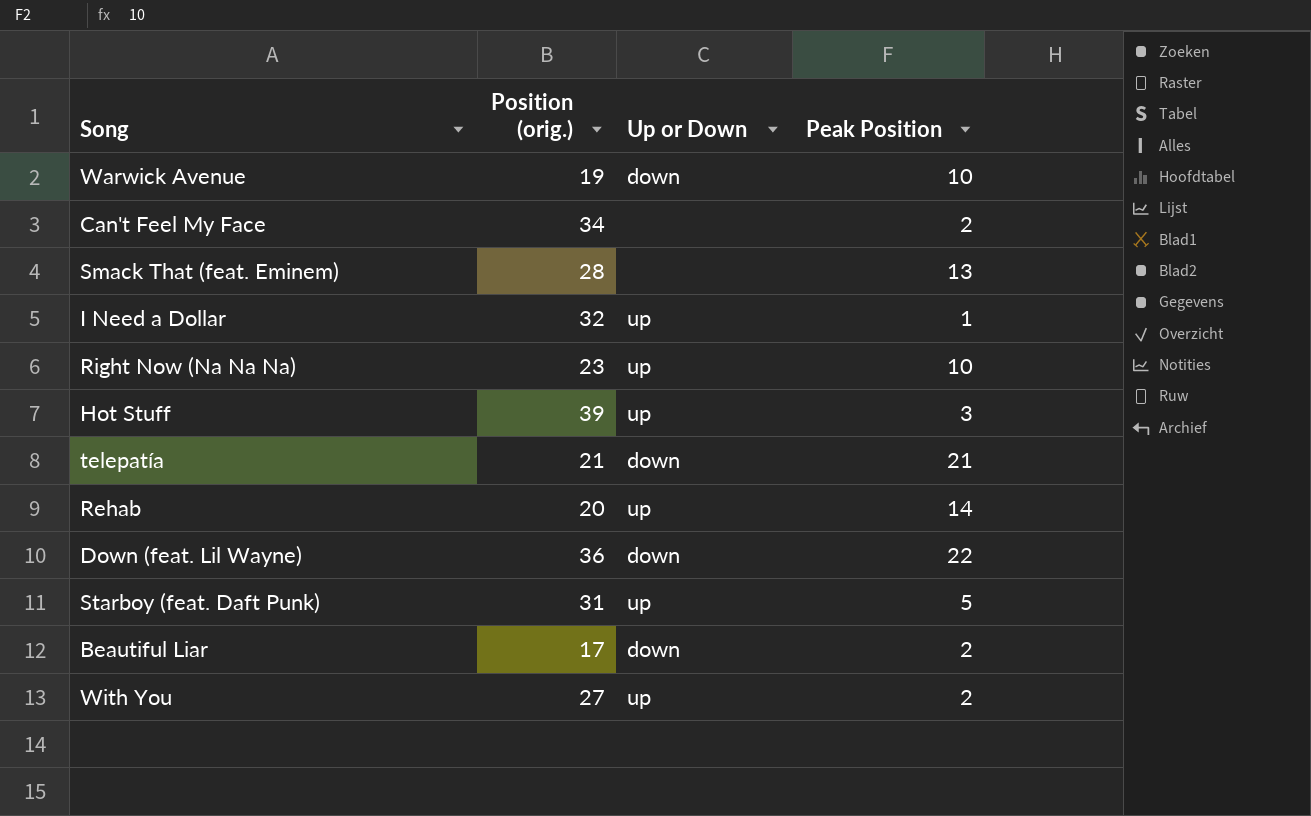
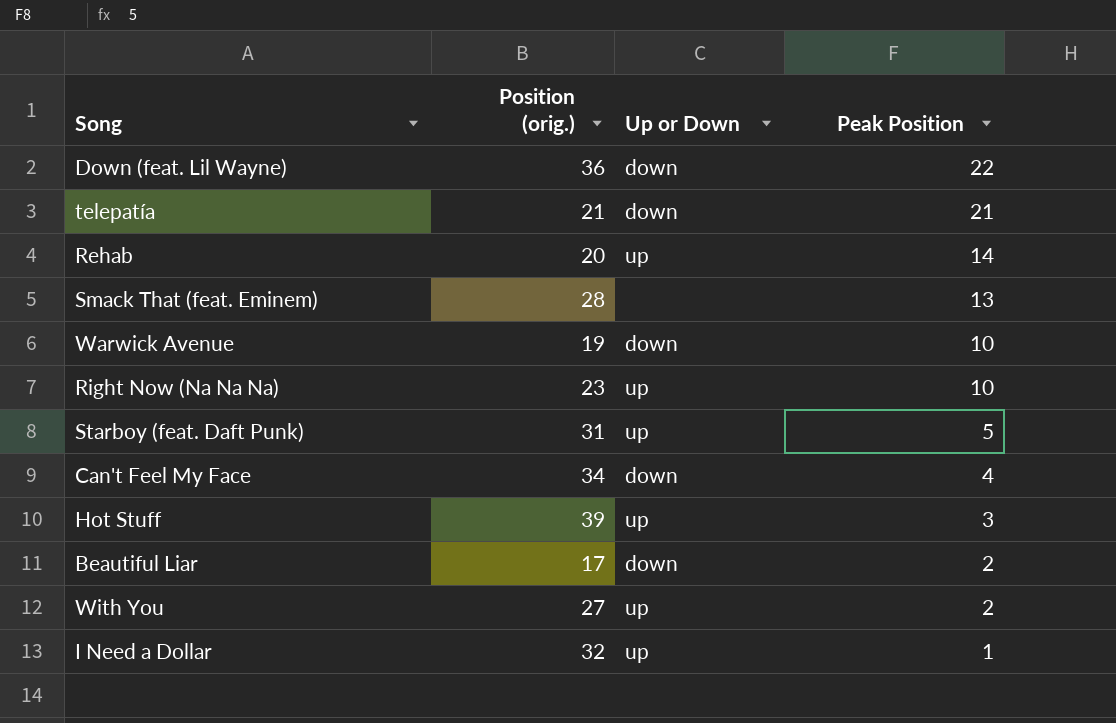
row order: none -> Peak Position descending
Can't Feel My Face | Up or Down: none -> down
Can't Feel My Face | Peak Position: 2 -> 4

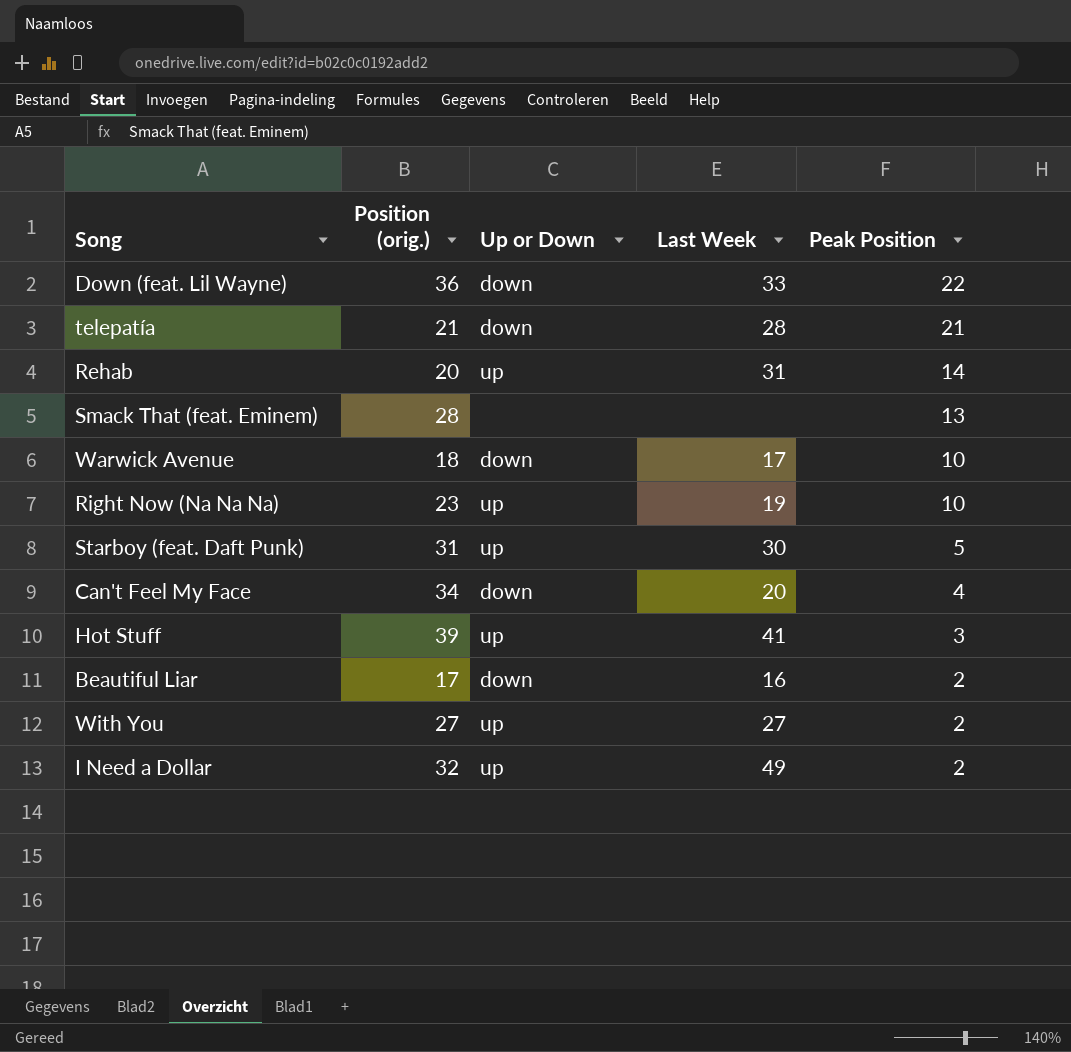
column Last Week | position: none -> 4
Warwick Avenue | Position (orig.): 19 -> 18
I Need a Dollar | Peak Position: 1 -> 2

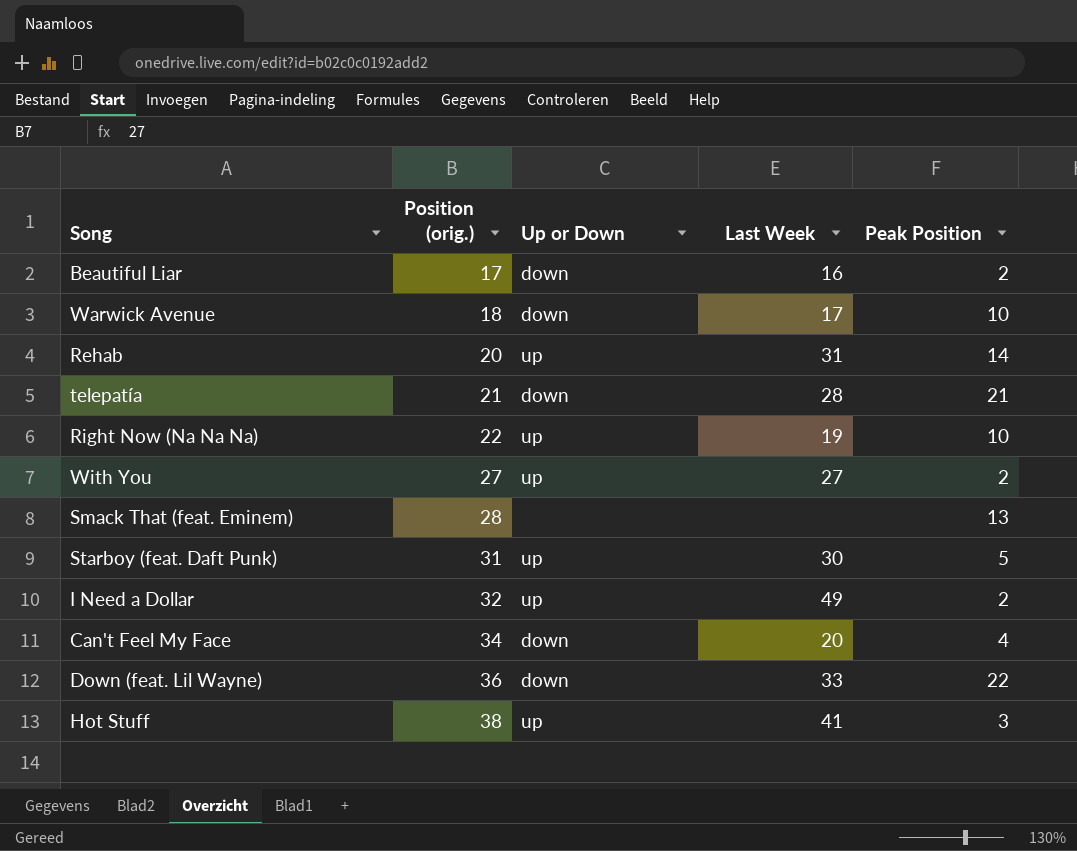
row order: Peak Position descending -> Position (orig.) ascending
Right Now (Na Na Na) | Position (orig.): 23 -> 22
Hot Stuff | Position (orig.): 39 -> 38

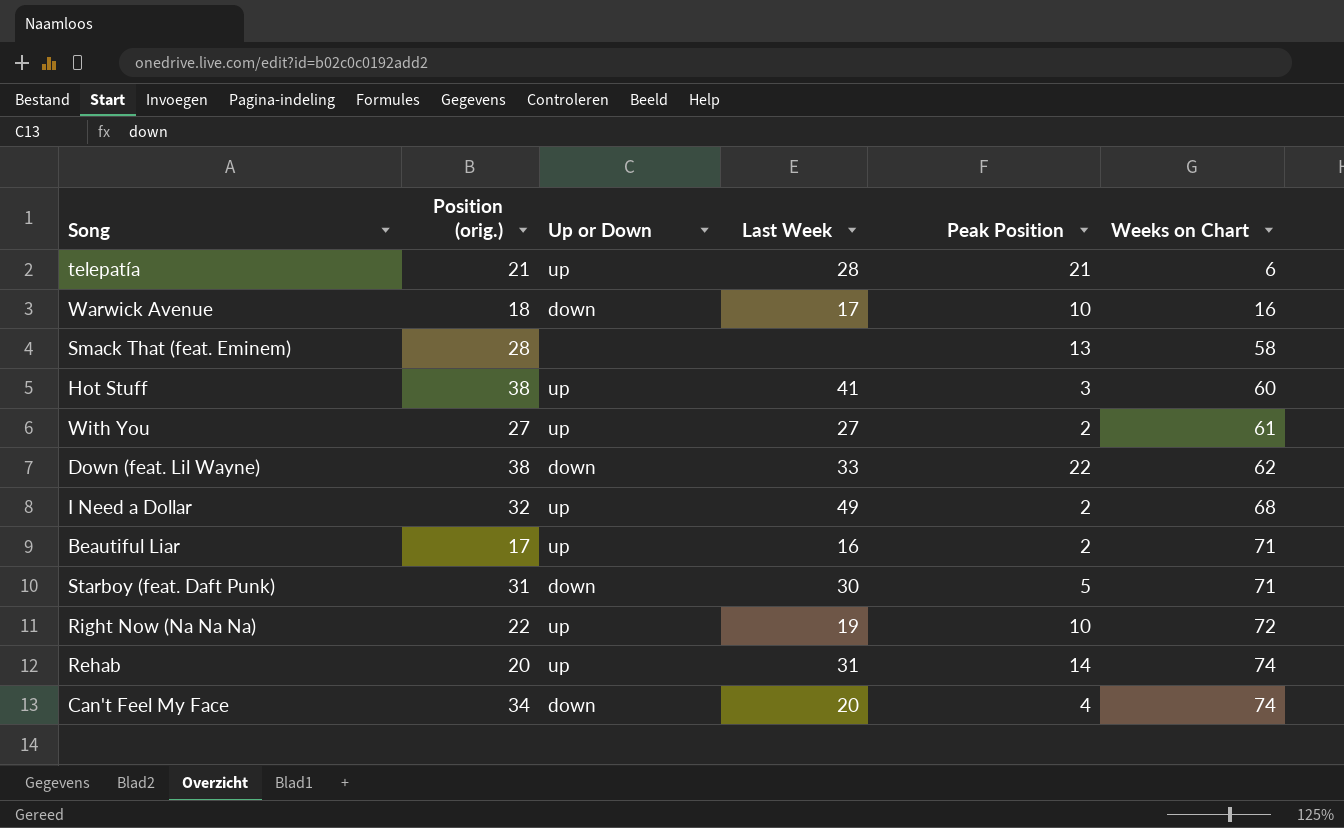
row order: Position (orig.) ascending -> Weeks on Chart ascending
column Weeks on Chart | position: none -> 6
telepatía | Up or Down: down -> up
Down (feat. Lil Wayne) | Position (orig.): 36 -> 38
Beautiful Liar | Up or Down: down -> up
Starboy (feat. Daft Punk) | Up or Down: up -> down

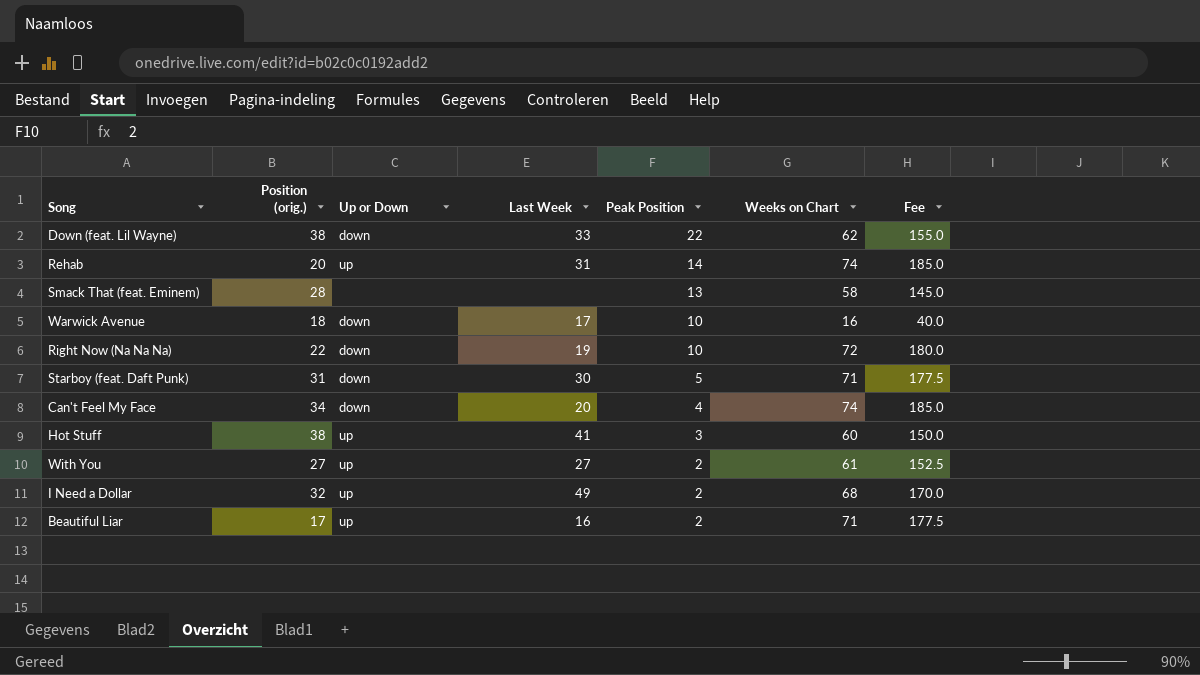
row order: Weeks on Chart ascending -> Peak Position descending
column Fee | formula: none -> [Weeks on Chart] * 2.5
row telepatía: 21 | up | 28 | 21 | 6 -> none
Right Now (Na Na Na) | Up or Down: up -> down

